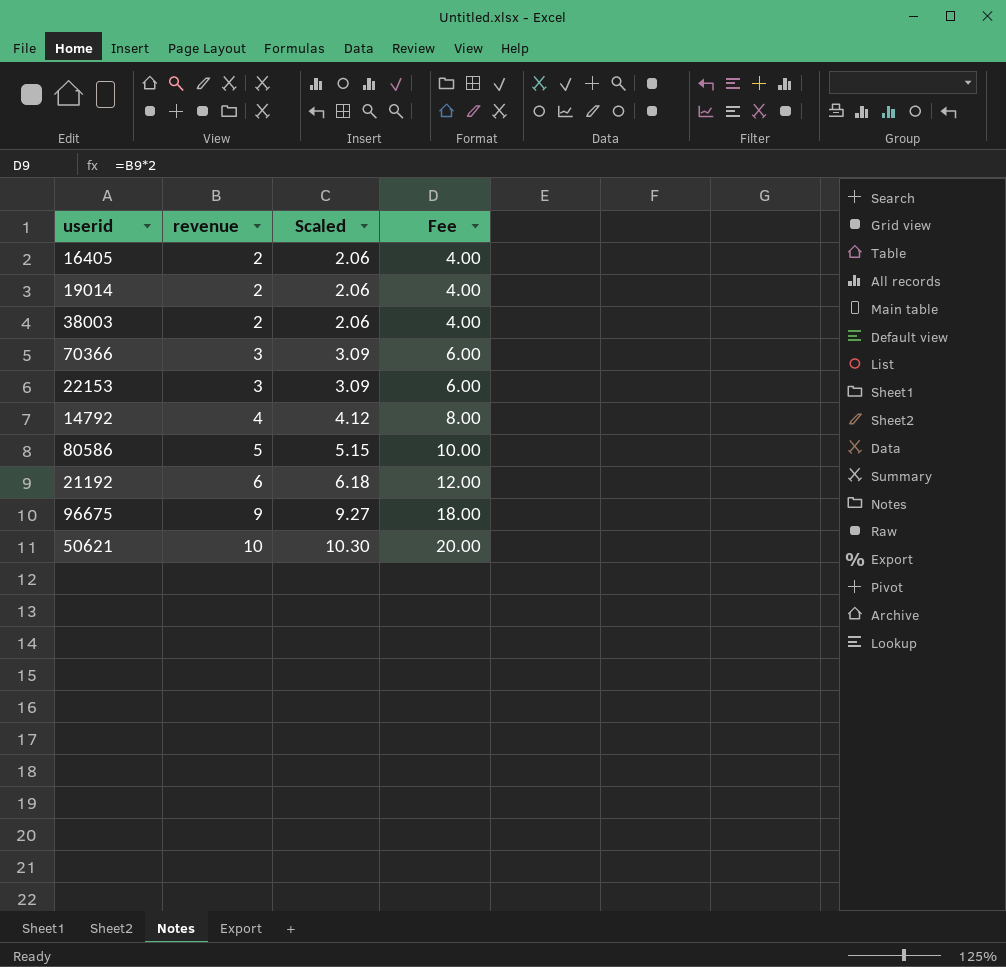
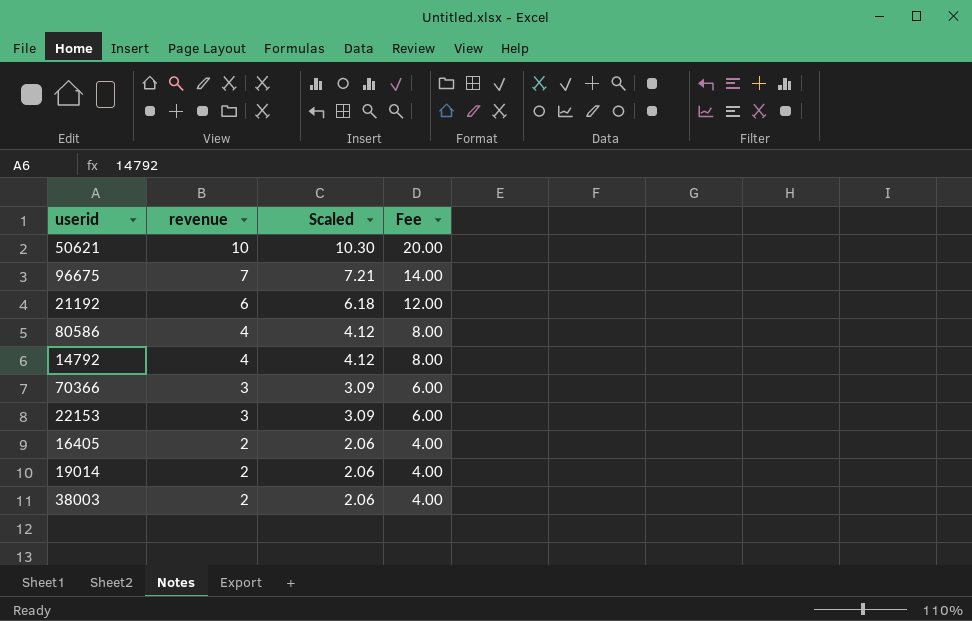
row order: revenue ascending -> revenue descending
96675 | revenue: 9 -> 7
96675 | Scaled: 9.27 -> 7.21
96675 | Fee: 18.00 -> 14.00
80586 | revenue: 5 -> 4
80586 | Scaled: 5.15 -> 4.12
80586 | Fee: 10.00 -> 8.00

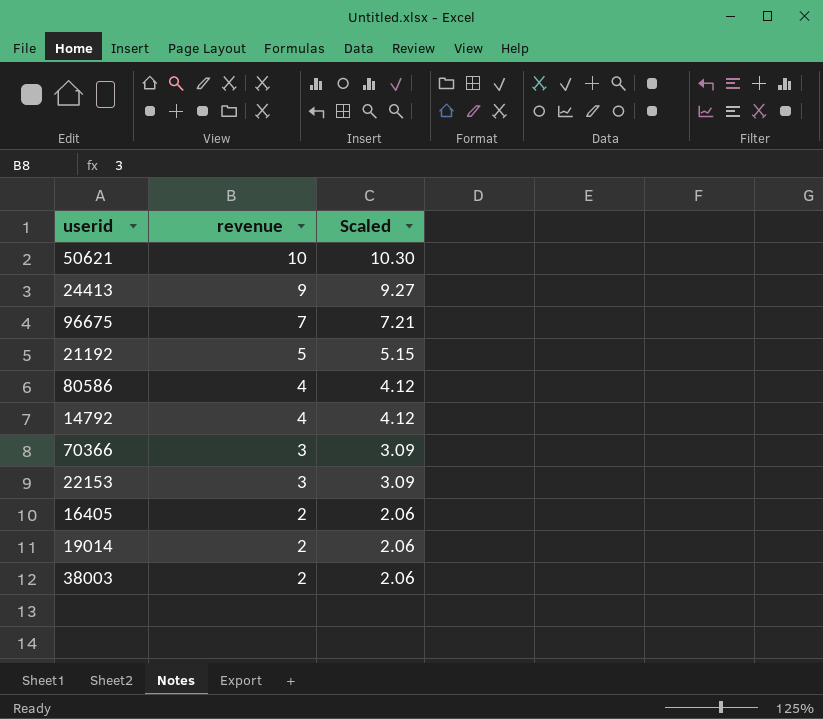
column Fee | formula: [revenue] * 2 -> none
row 24413: none -> 9 | 9.27
21192 | revenue: 6 -> 5
21192 | Scaled: 6.18 -> 5.15

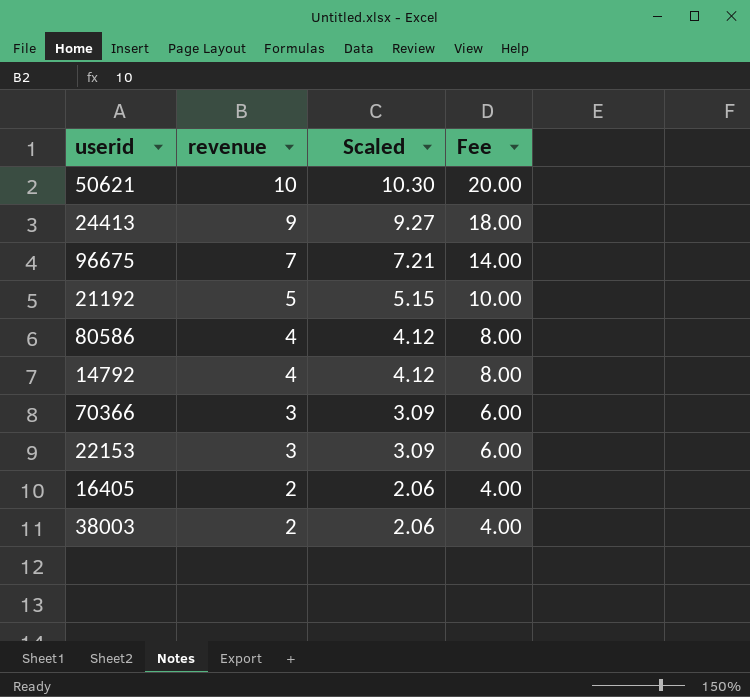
column Fee | formula: none -> [revenue] * 2
row 19014: 2 | 2.06 -> none

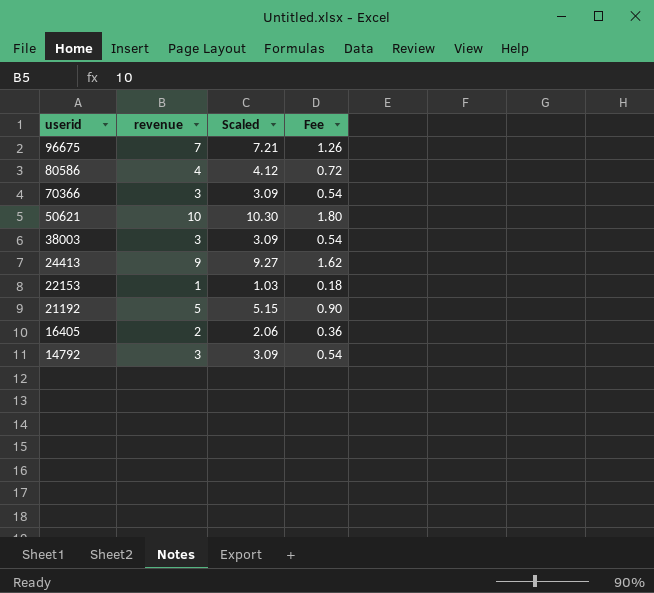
row order: revenue descending -> userid descending
column Fee | formula: [revenue] * 2 -> [revenue] * 0.18
38003 | revenue: 2 -> 3
38003 | Scaled: 2.06 -> 3.09
22153 | revenue: 3 -> 1
22153 | Scaled: 3.09 -> 1.03
14792 | revenue: 4 -> 3
14792 | Scaled: 4.12 -> 3.09

